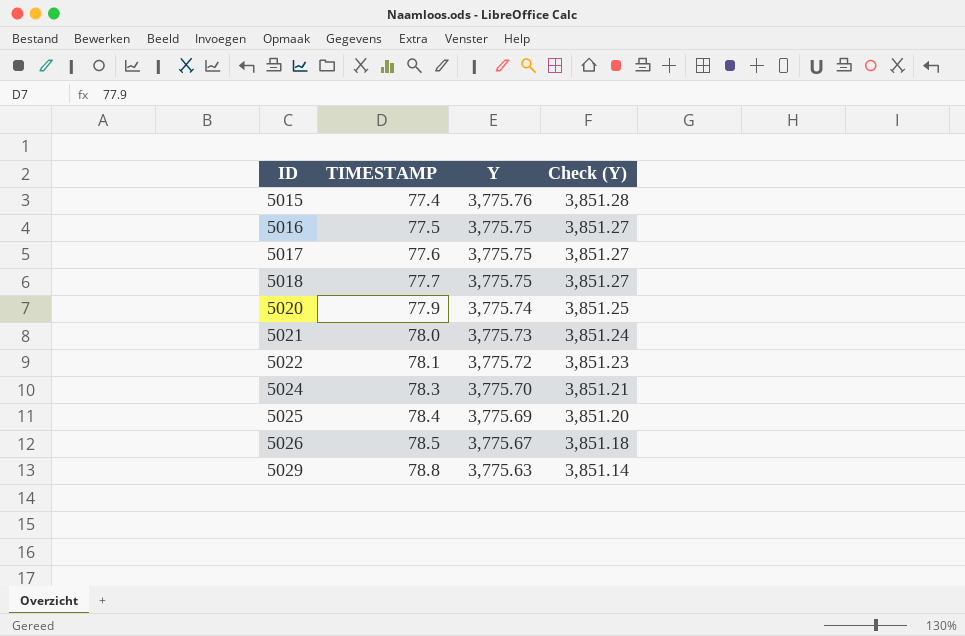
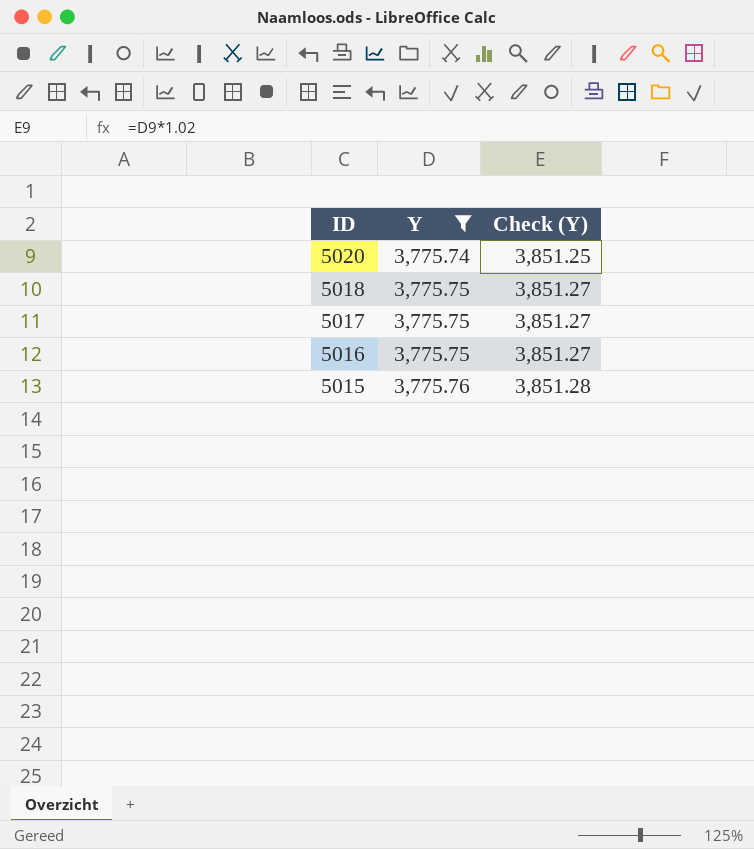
filter: none -> Y >= 3,775.74
row order: ID ascending -> ID descending
column TIMESTAMP | position: 2 -> none

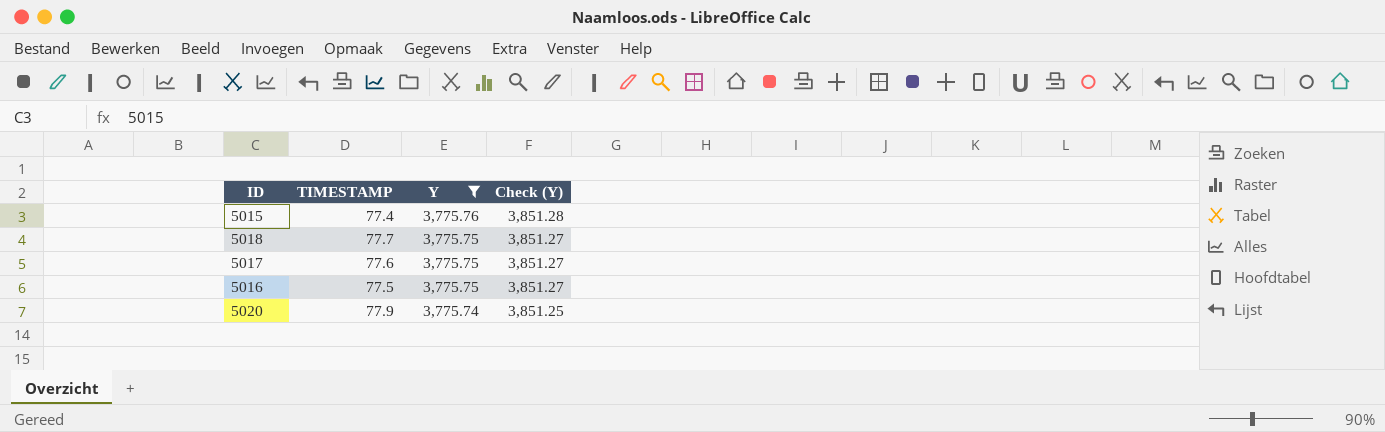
row order: ID descending -> Y descending
column TIMESTAMP | position: none -> 2

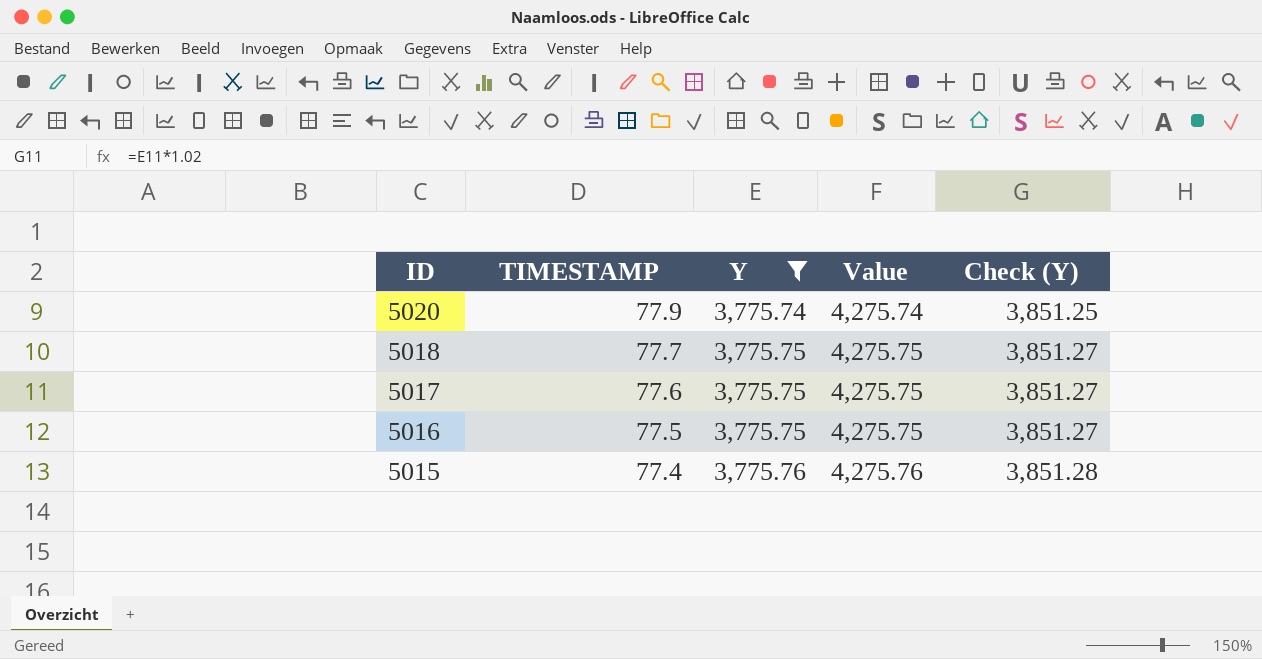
row order: Y descending -> ID descending
column Value | formula: none -> [Y] + 500

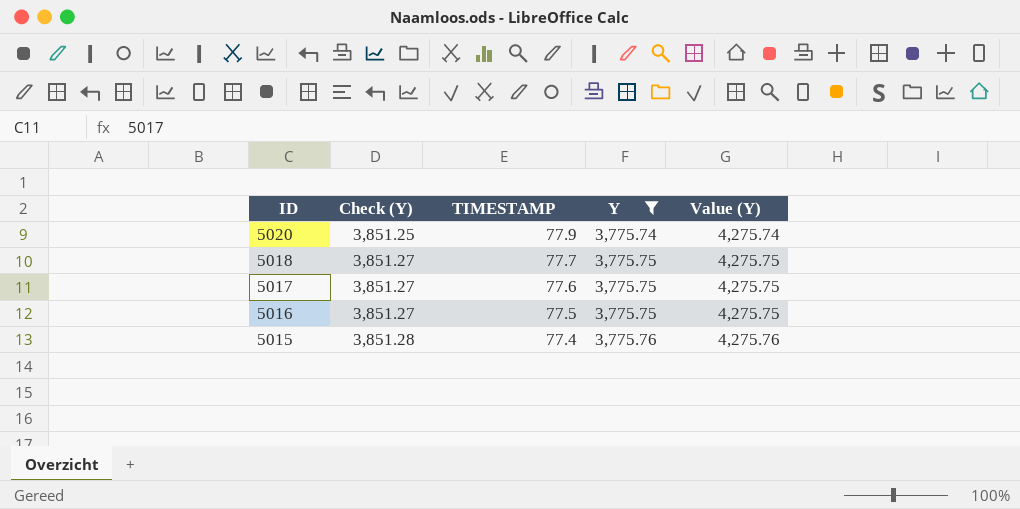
column Check (Y) | position: 5 -> 2
column name: Value -> Value (Y)

